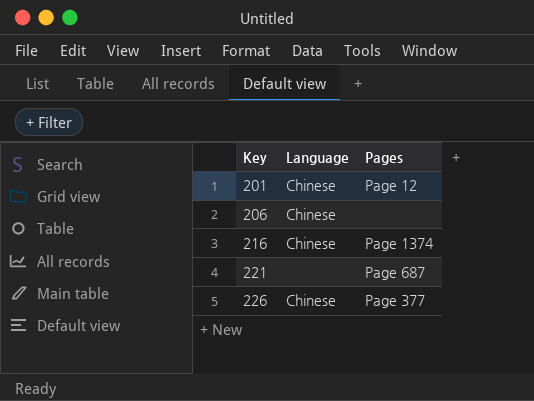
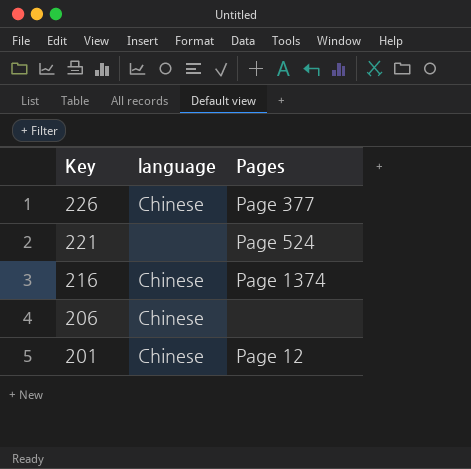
row order: Key ascending -> Key descending
column name: Language -> language
221 | Pages: Page 687 -> Page 524

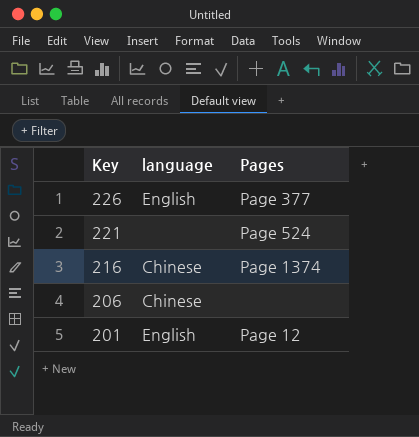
226 | language: Chinese -> English
201 | language: Chinese -> English

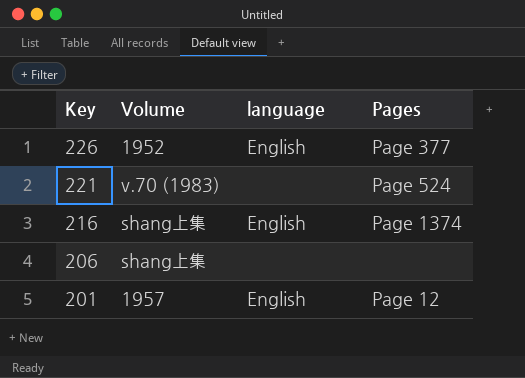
column Volume | position: none -> 2
216 | language: Chinese -> English
206 | language: Chinese -> none

